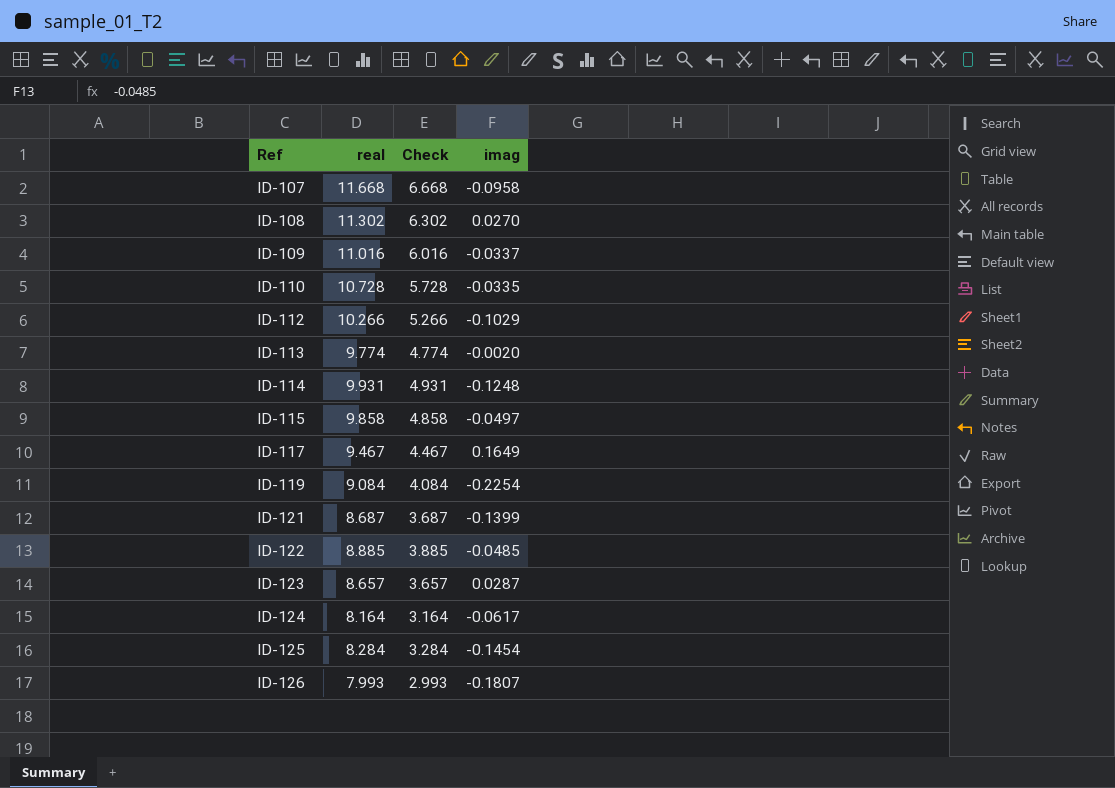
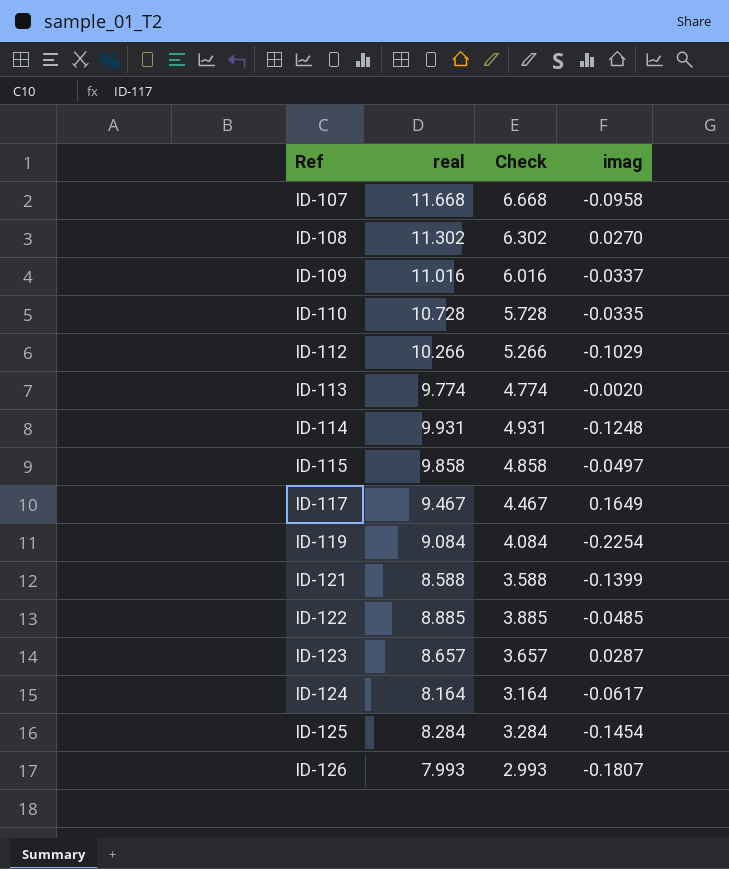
ID-121 | real: 8.687 -> 8.588
ID-121 | Check: 3.687 -> 3.588

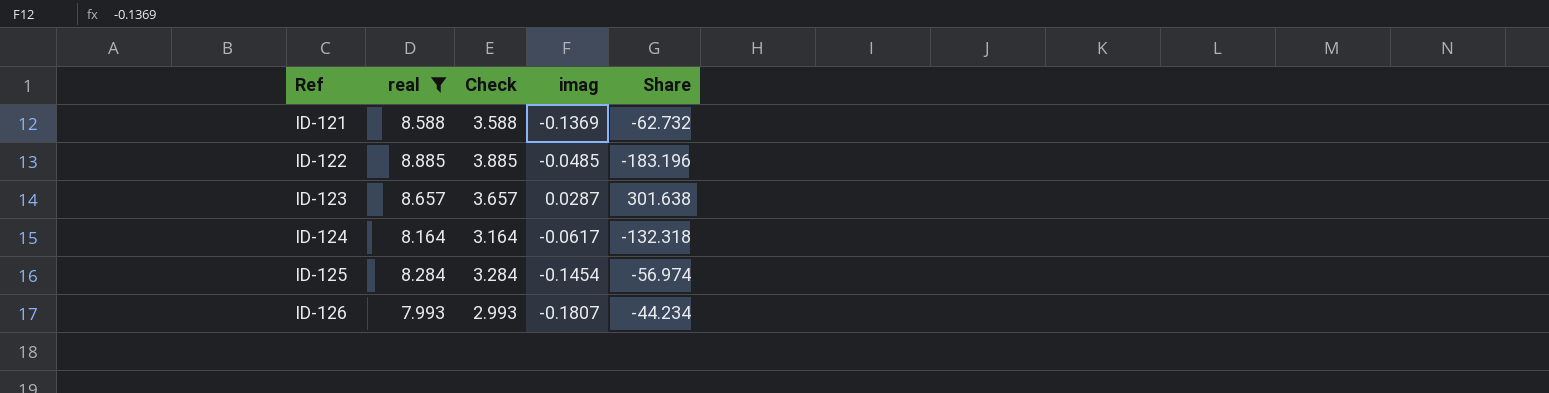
filter: none -> real <= 8.885
column Share | formula: none -> [real] / [imag]
ID-121 | imag: -0.1399 -> -0.1369

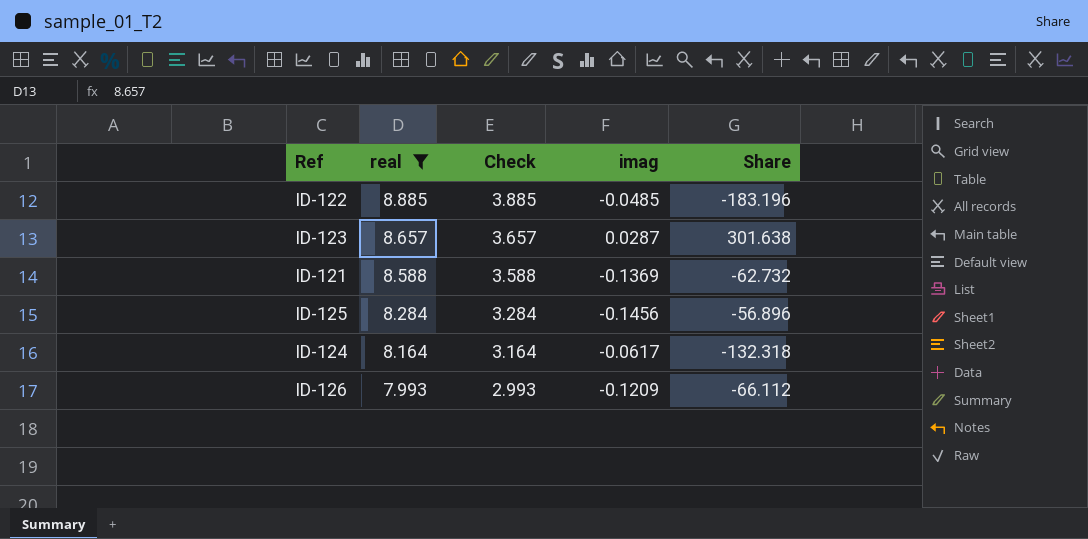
row order: Ref ascending -> real descending
ID-125 | imag: -0.1454 -> -0.1456
ID-125 | Share: -56.974 -> -56.896
ID-126 | imag: -0.1807 -> -0.1209
ID-126 | Share: -44.234 -> -66.112

